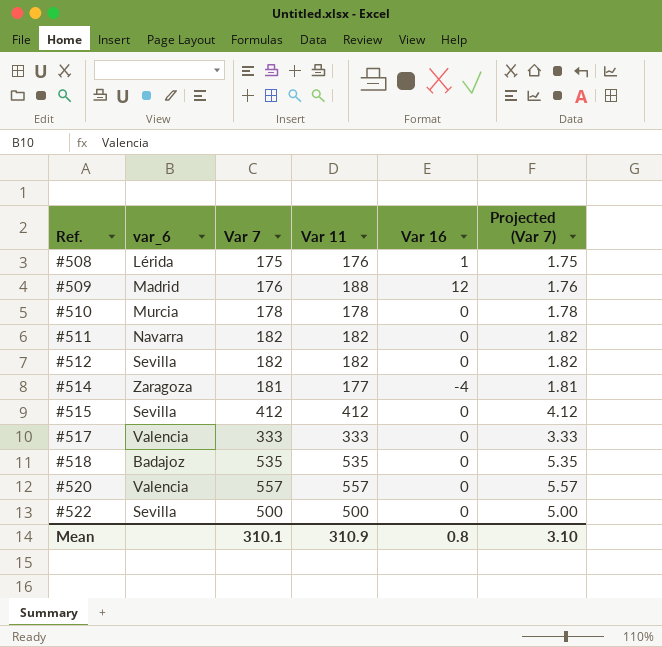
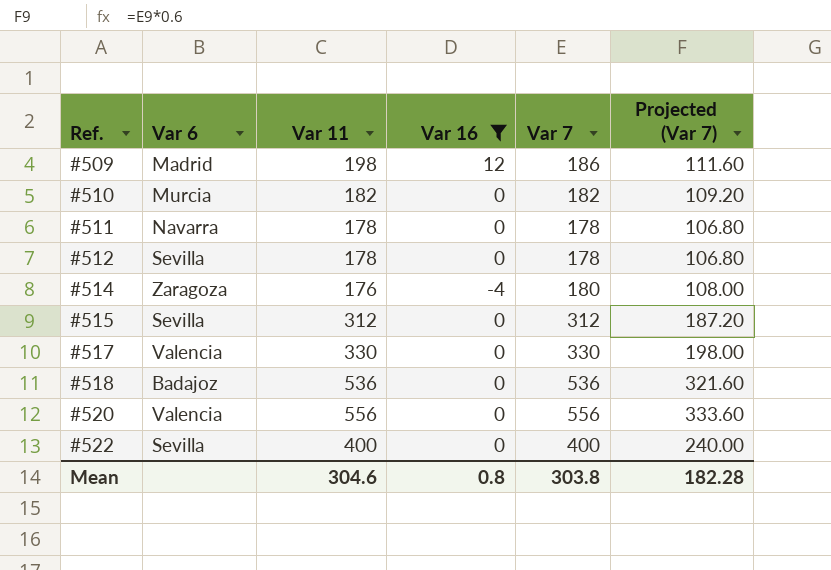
filter: none -> Var 16 != 1
column name: var_6 -> Var 6
column Var 7 | position: 3 -> 5
column Projected (Var 7) | formula: [Var 7] * 0.01 -> [Var 7] * 0.6
#509 | Var 11: 188 -> 198
#509 | Var 7: 176 -> 186
#510 | Var 11: 178 -> 182
#510 | Var 7: 178 -> 182
#511 | Var 11: 182 -> 178
#511 | Var 7: 182 -> 178
#512 | Var 11: 182 -> 178
#512 | Var 7: 182 -> 178
#514 | Var 11: 177 -> 176
#514 | Var 7: 181 -> 180
#515 | Var 11: 412 -> 312
#515 | Var 7: 412 -> 312
#517 | Var 11: 333 -> 330
#517 | Var 7: 333 -> 330
#518 | Var 11: 535 -> 536
#518 | Var 7: 535 -> 536
#520 | Var 11: 557 -> 556
#520 | Var 7: 557 -> 556
#522 | Var 11: 500 -> 400
#522 | Var 7: 500 -> 400
Mean | Var 11: 310.9 -> 304.6
Mean | Var 7: 310.1 -> 303.8
Mean | Projected (Var 7): 3.10 -> 182.28

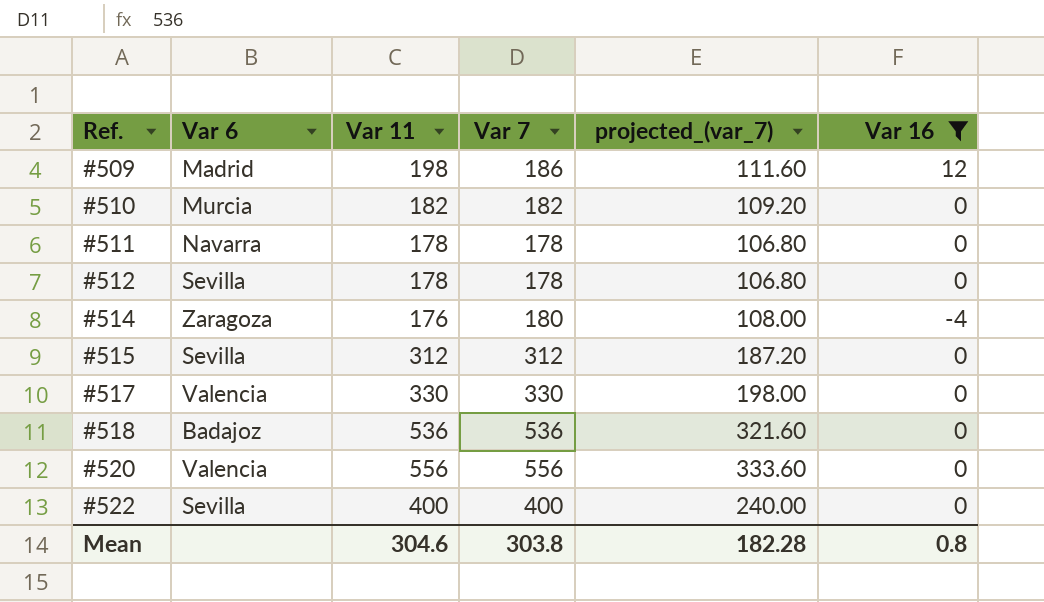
column name: Projected (Var 7) -> projected_(var_7)
column Var 16 | position: 4 -> 6

